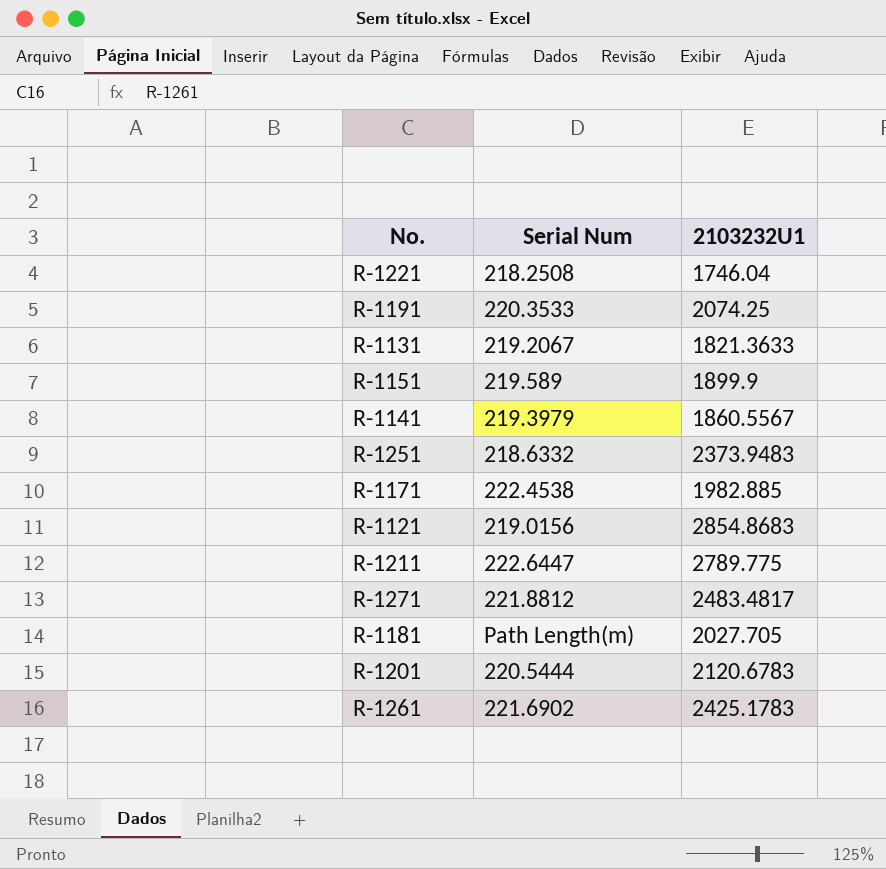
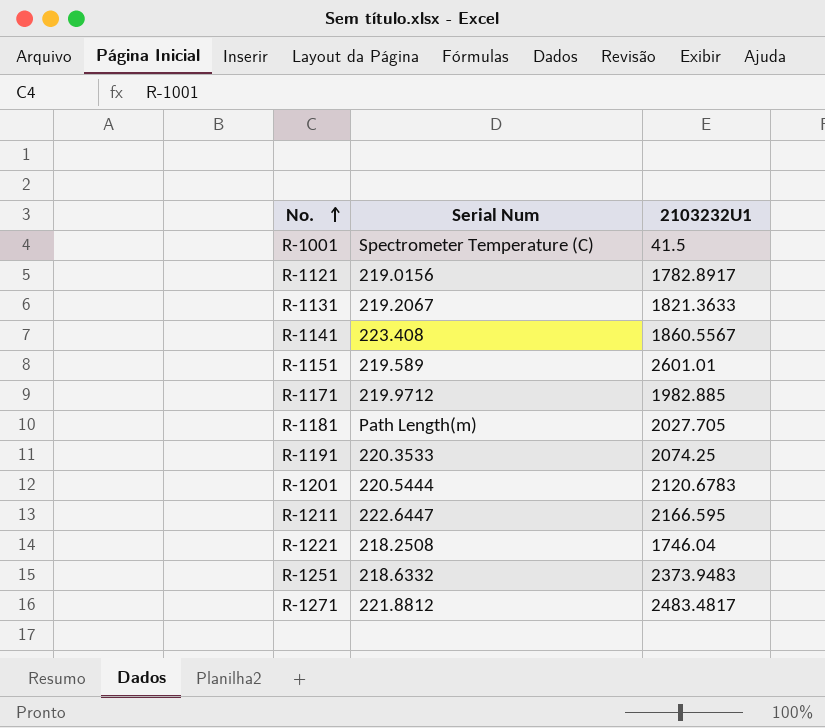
row order: none -> No. ascending
row R-1261: 221.6902 | 2425.1783 -> none
row R-1001: none -> Spectrometer Temperature (C) | 41.5
R-1121 | 2103232U1: 2854.8683 -> 1782.8917
R-1141 | Serial Num: 219.3979 -> 223.408
R-1151 | 2103232U1: 1899.9 -> 2601.01
R-1171 | Serial Num: 222.4538 -> 219.9712
R-1211 | 2103232U1: 2789.775 -> 2166.595

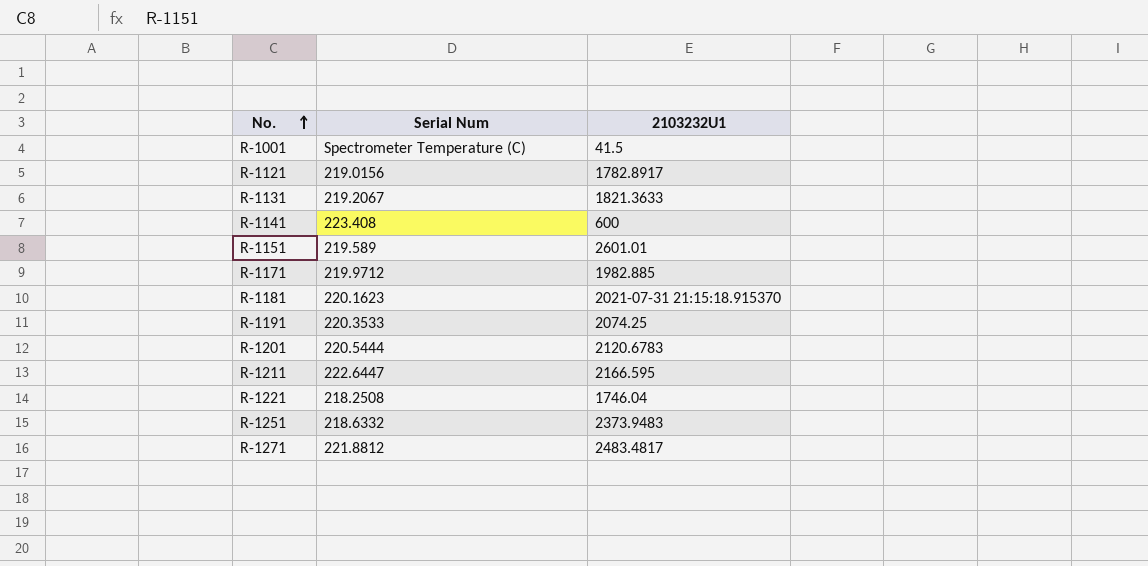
R-1141 | 2103232U1: 1860.5567 -> 600
R-1181 | Serial Num: Path Length(m) -> 220.1623
R-1181 | 2103232U1: 2027.705 -> 2021-07-31 21:15:18.915370

